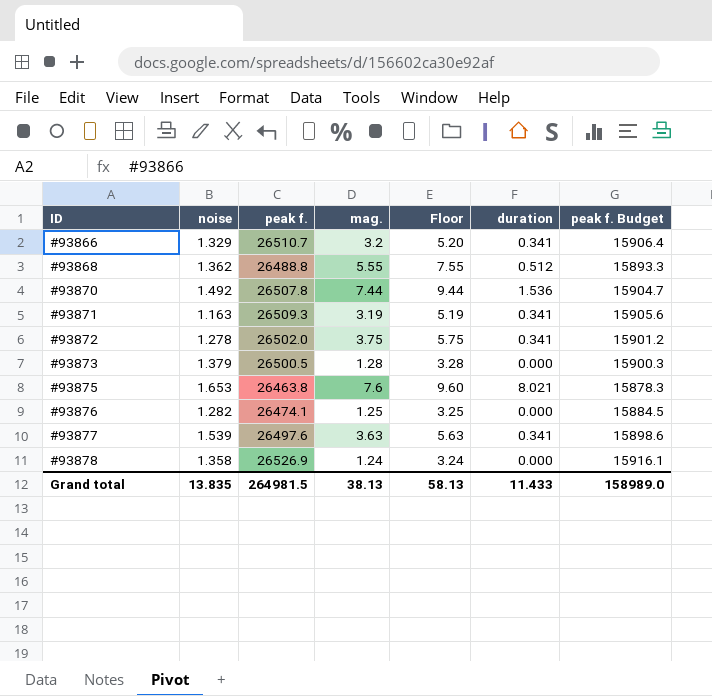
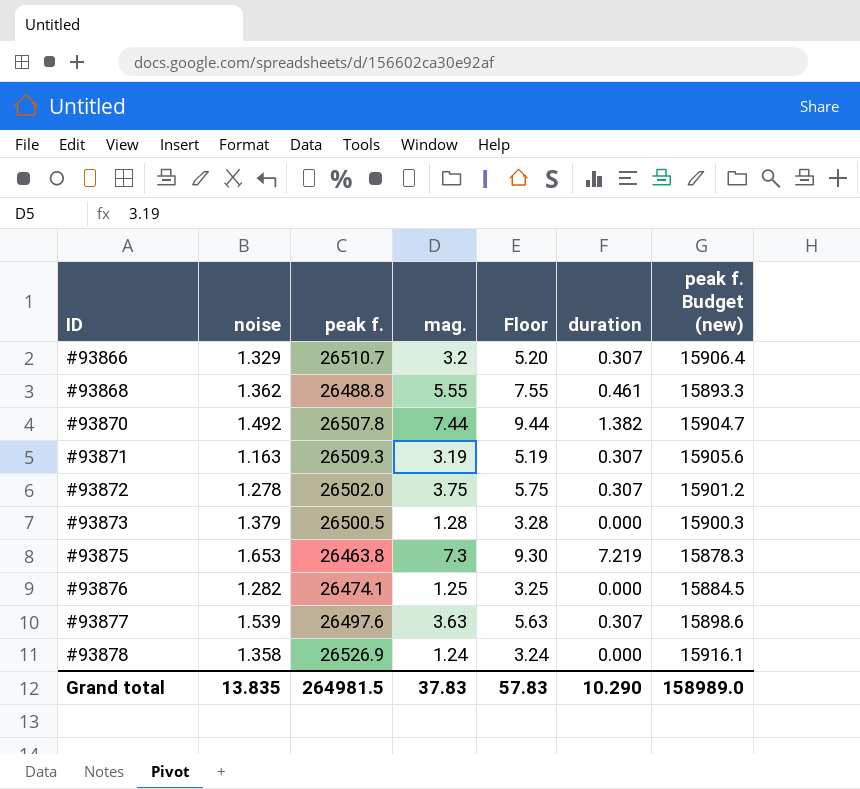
column name: peak f. Budget -> peak f. Budget (new)
#93866 | duration: 0.341 -> 0.307
#93868 | duration: 0.512 -> 0.461
#93870 | duration: 1.536 -> 1.382
#93871 | duration: 0.341 -> 0.307
#93872 | duration: 0.341 -> 0.307
#93875 | mag.: 7.6 -> 7.3
#93875 | Floor: 9.60 -> 9.30
#93875 | duration: 8.021 -> 7.219
#93877 | duration: 0.341 -> 0.307
Grand total | mag.: 38.13 -> 37.83
Grand total | Floor: 58.13 -> 57.83
Grand total | duration: 11.433 -> 10.290

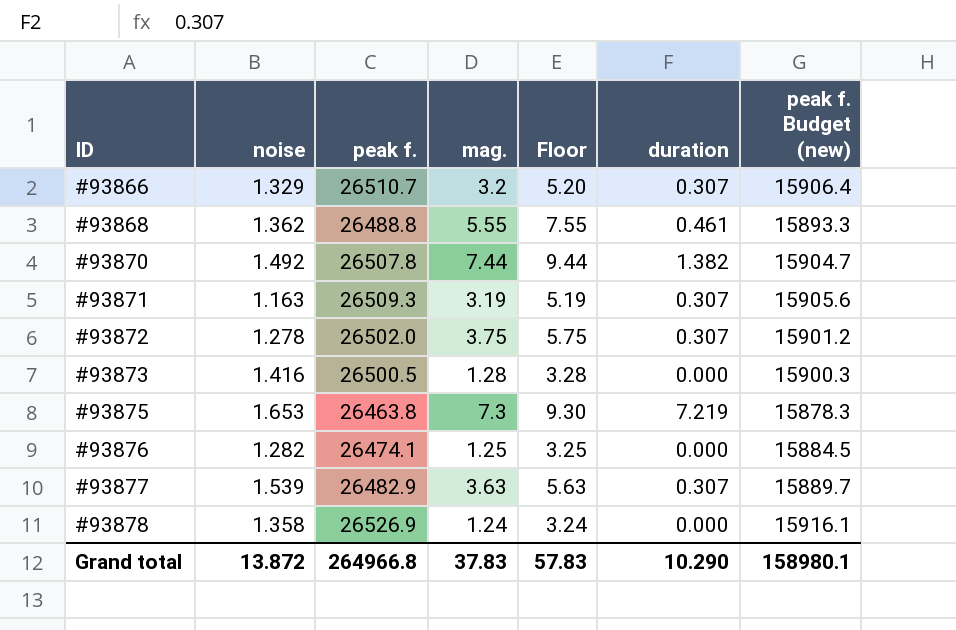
#93873 | noise: 1.379 -> 1.416
#93877 | peak f.: 26497.6 -> 26482.9
#93877 | peak f. Budget (new): 15898.6 -> 15889.7
Grand total | noise: 13.835 -> 13.872
Grand total | peak f.: 264981.5 -> 264966.8
Grand total | peak f. Budget (new): 158989.0 -> 158980.1

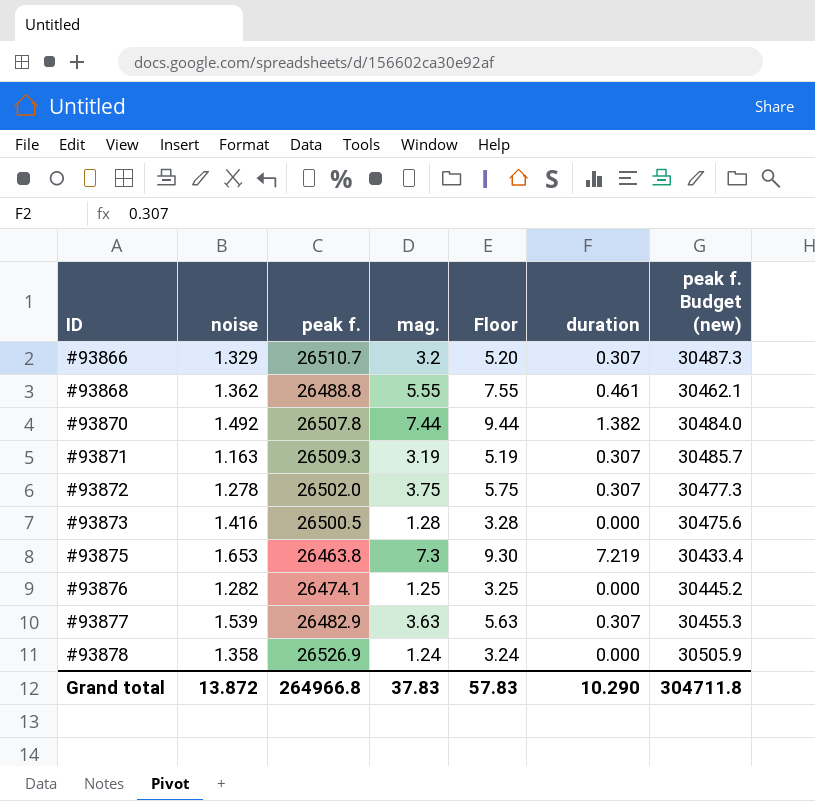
column peak f. Budget (new) | formula: [peak f.] * 0.6 -> [peak f.] * 1.15
Grand total | peak f. Budget (new): 158980.1 -> 304711.8

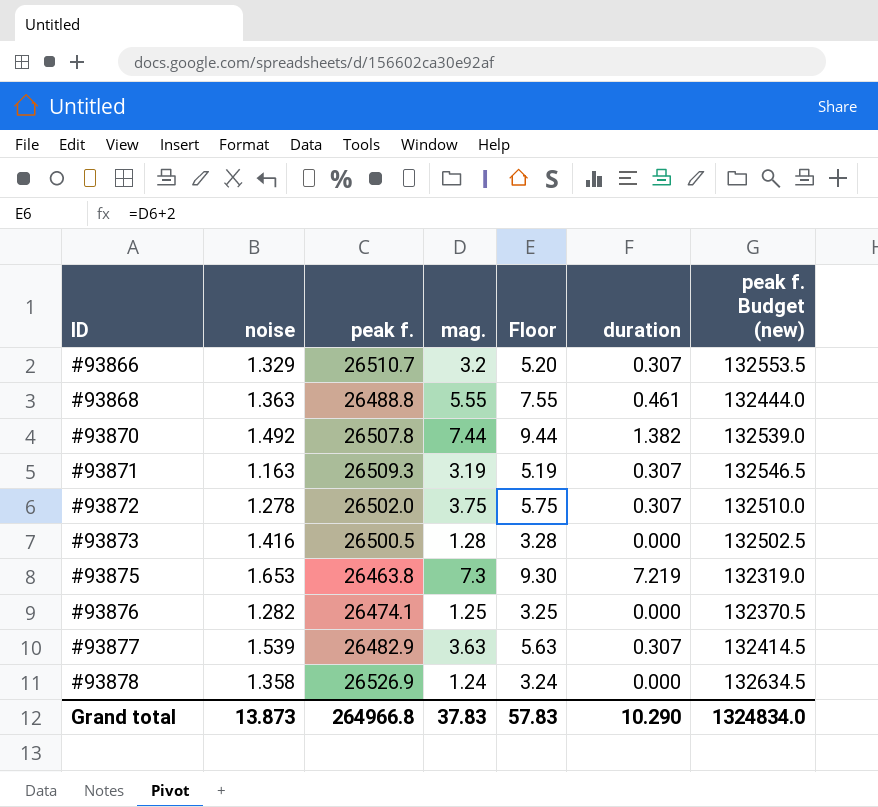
column peak f. Budget (new) | formula: [peak f.] * 1.15 -> [peak f.] * 5
#93868 | noise: 1.362 -> 1.363
Grand total | noise: 13.872 -> 13.873
Grand total | peak f. Budget (new): 304711.8 -> 1324834.0

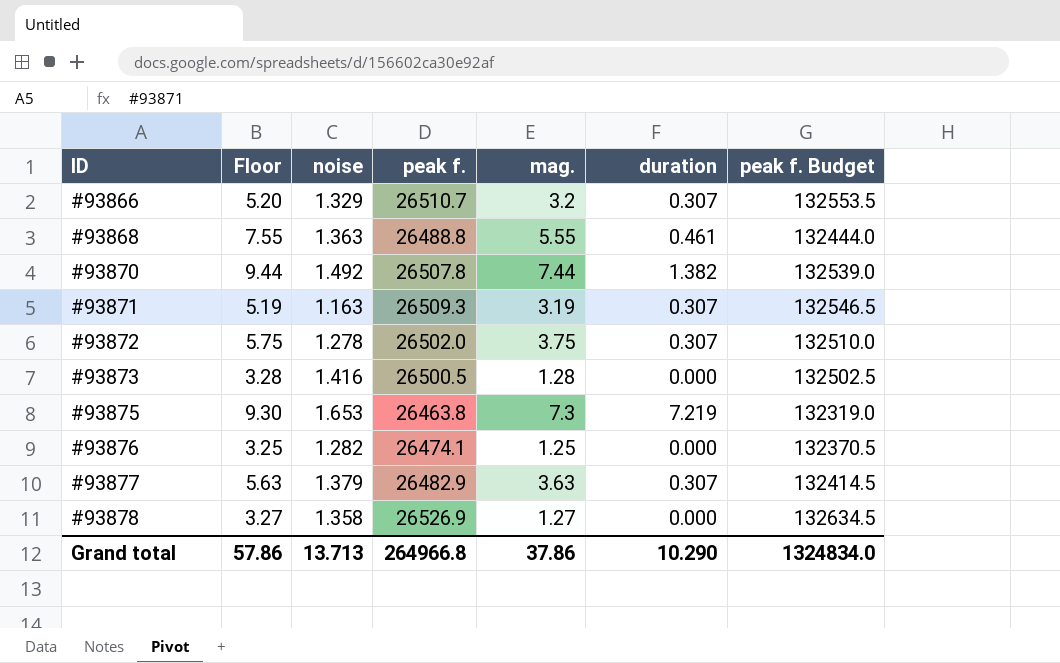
column Floor | position: 5 -> 2
column name: peak f. Budget (new) -> peak f. Budget
#93877 | noise: 1.539 -> 1.379
#93878 | Floor: 3.24 -> 3.27
#93878 | mag.: 1.24 -> 1.27
Grand total | Floor: 57.83 -> 57.86
Grand total | noise: 13.873 -> 13.713
Grand total | mag.: 37.83 -> 37.86

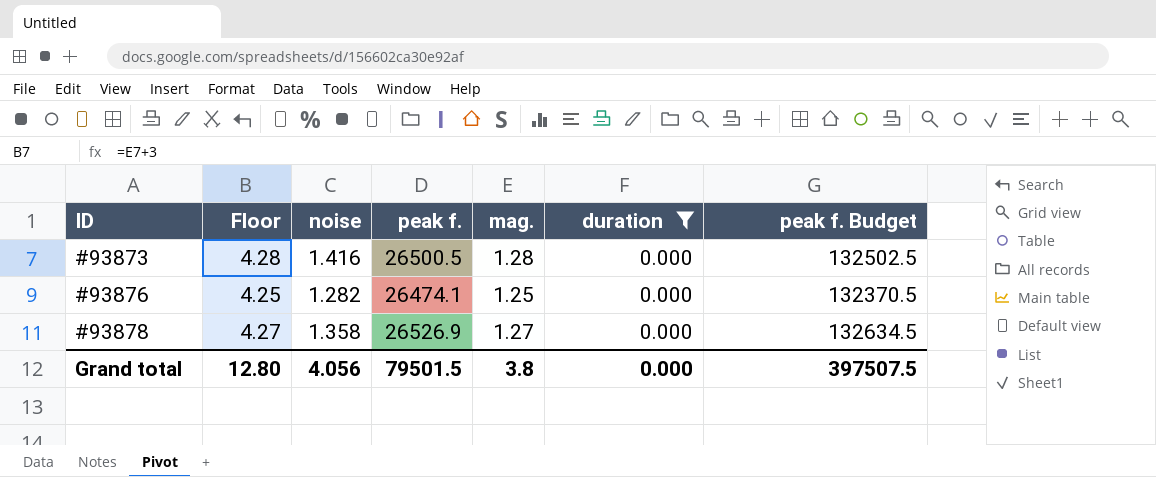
filter: none -> duration = 0.000
column Floor | formula: [mag.] + 2 -> [mag.] + 3
Grand total | Floor: 57.86 -> 12.80
Grand total | noise: 13.713 -> 4.056
Grand total | peak f.: 264966.8 -> 79501.5
Grand total | mag.: 37.86 -> 3.8
Grand total | duration: 10.290 -> 0.000
Grand total | peak f. Budget: 1324834.0 -> 397507.5

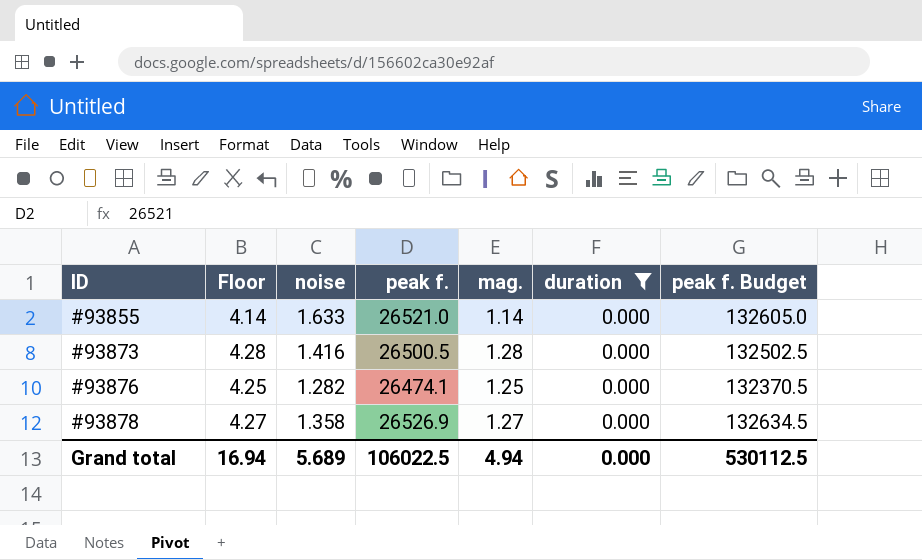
row #93855: none -> 4.14 | 1.633 | 26521.0 | 1.14 | 0.000 | 132605.0
Grand total | Floor: 12.80 -> 16.94
Grand total | noise: 4.056 -> 5.689
Grand total | peak f.: 79501.5 -> 106022.5
Grand total | mag.: 3.8 -> 4.94
Grand total | peak f. Budget: 397507.5 -> 530112.5

